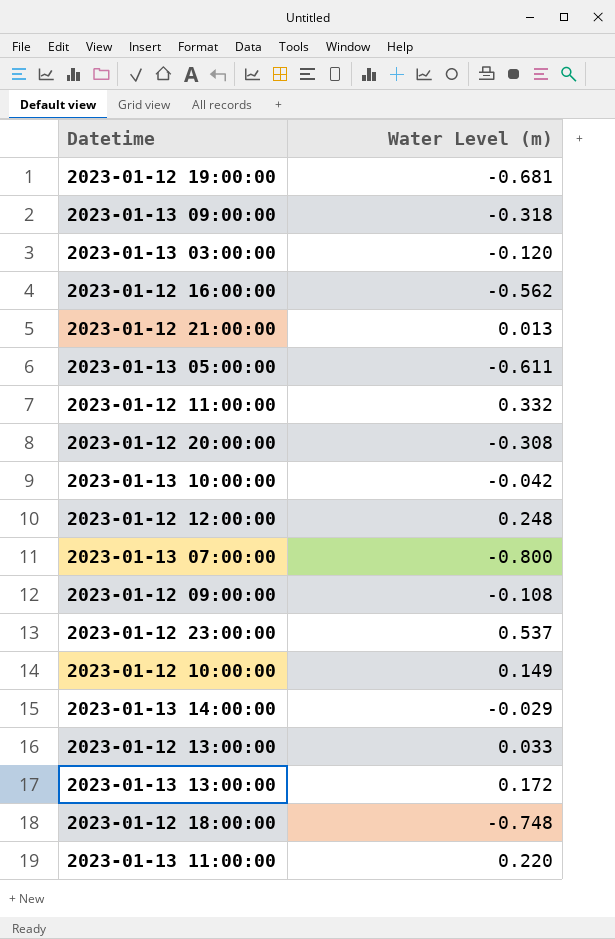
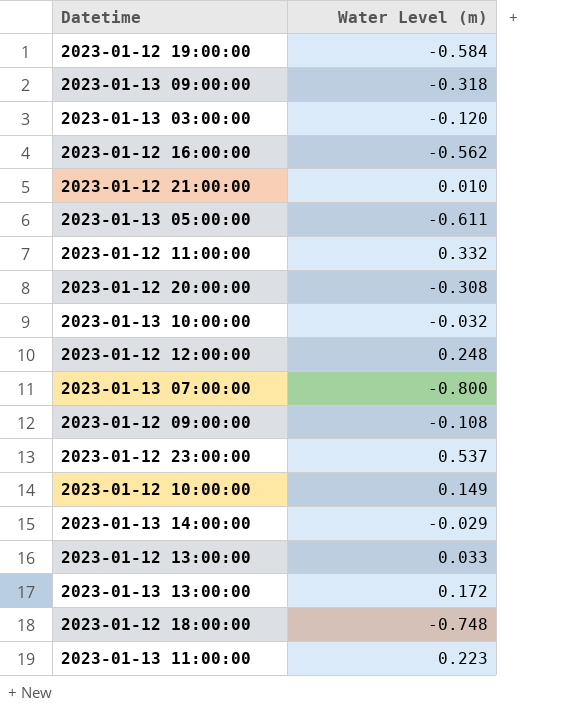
2023-01-12 19:00:00 | Water Level (m): -0.681 -> -0.584
2023-01-12 21:00:00 | Water Level (m): 0.013 -> 0.010
2023-01-13 10:00:00 | Water Level (m): -0.042 -> -0.032
2023-01-13 11:00:00 | Water Level (m): 0.220 -> 0.223

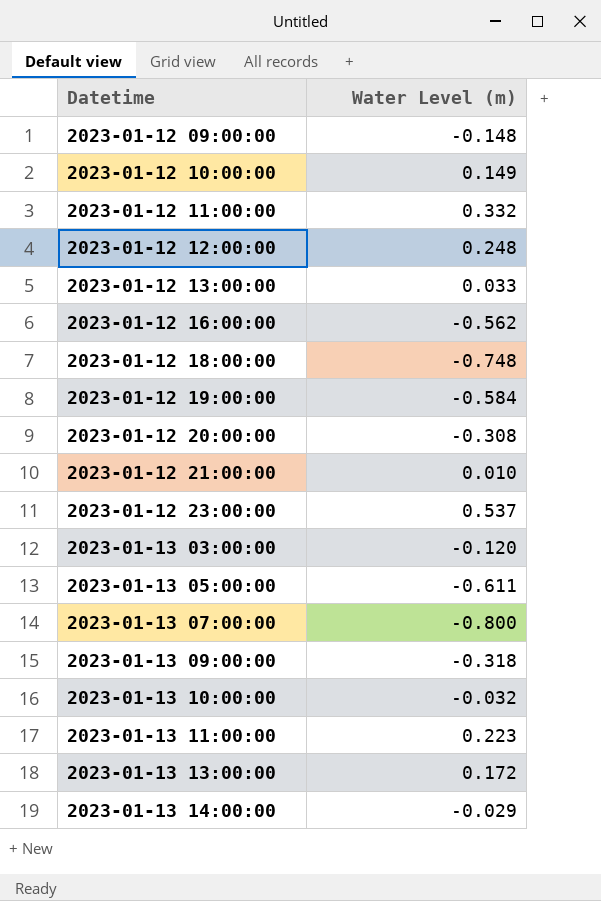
row order: none -> Datetime ascending
2023-01-12 09:00:00 | Water Level (m): -0.108 -> -0.148

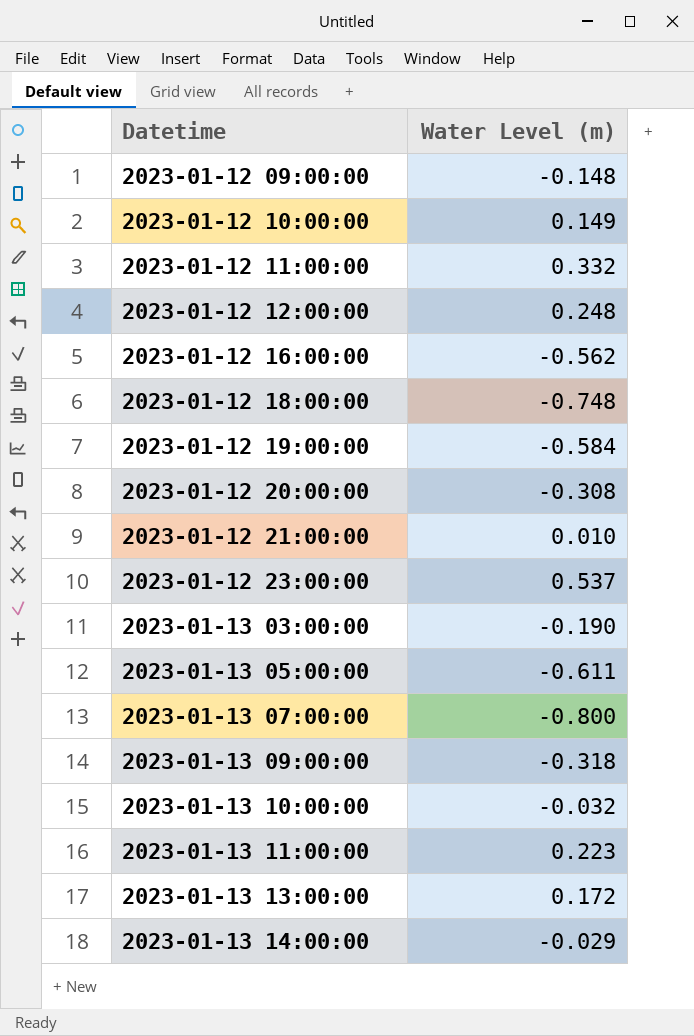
row 2023-01-12 13:00:00: 0.033 -> none
2023-01-13 03:00:00 | Water Level (m): -0.120 -> -0.190

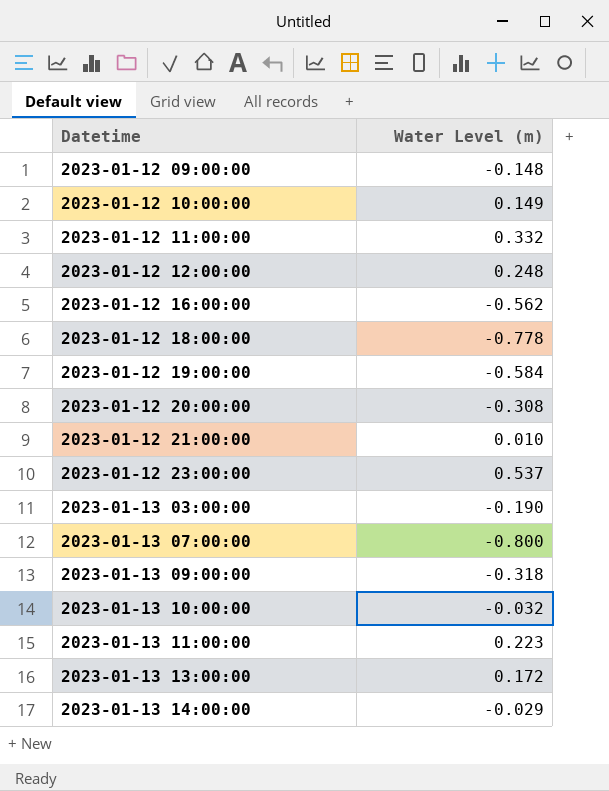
row 2023-01-13 05:00:00: -0.611 -> none
2023-01-12 18:00:00 | Water Level (m): -0.748 -> -0.778

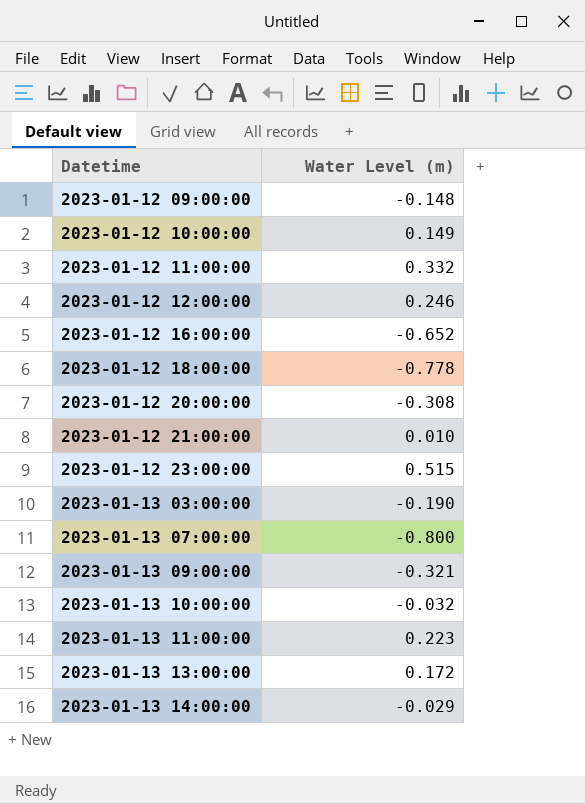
row 2023-01-12 19:00:00: -0.584 -> none
2023-01-12 12:00:00 | Water Level (m): 0.248 -> 0.246
2023-01-12 16:00:00 | Water Level (m): -0.562 -> -0.652
2023-01-12 23:00:00 | Water Level (m): 0.537 -> 0.515
2023-01-13 09:00:00 | Water Level (m): -0.318 -> -0.321

